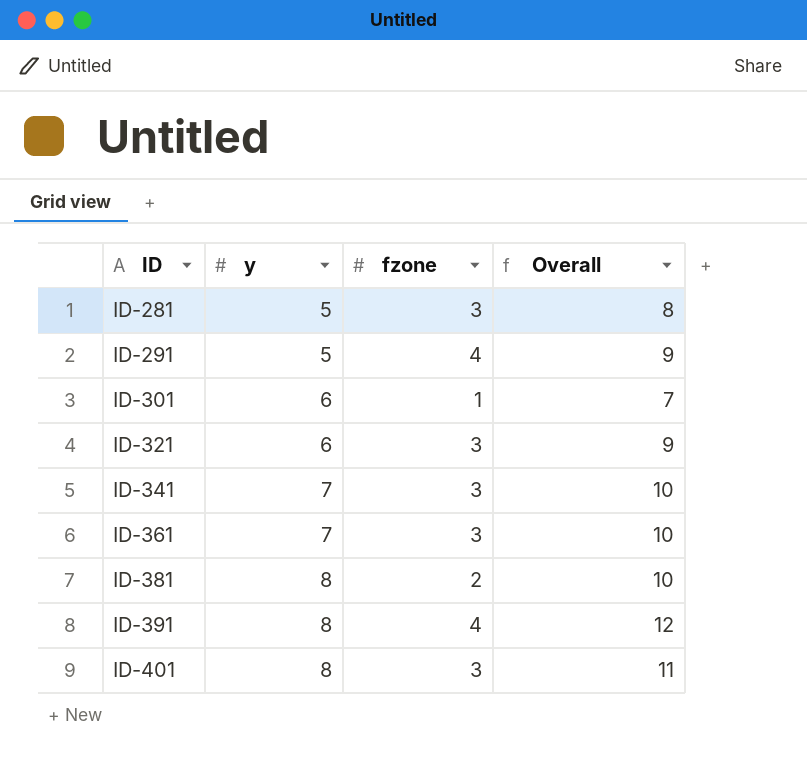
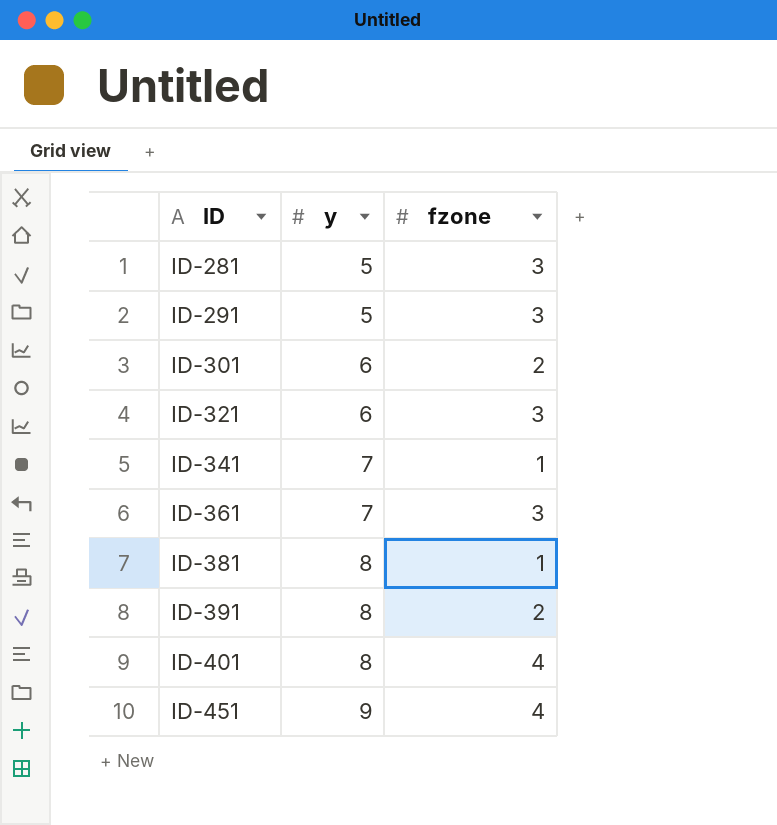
column Overall | formula: [y] + [fzone] -> none
ID-291 | fzone: 4 -> 3
ID-301 | fzone: 1 -> 2
ID-341 | fzone: 3 -> 1
ID-381 | fzone: 2 -> 1
ID-391 | fzone: 4 -> 2
ID-401 | fzone: 3 -> 4
row ID-451: none -> 9 | 4

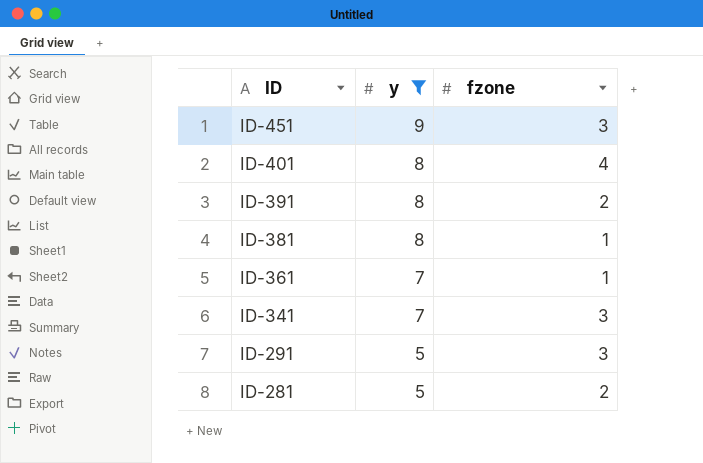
filter: none -> y != 6
row order: ID ascending -> ID descending
ID-451 | fzone: 4 -> 3
ID-361 | fzone: 3 -> 1
ID-341 | fzone: 1 -> 3
ID-281 | fzone: 3 -> 2

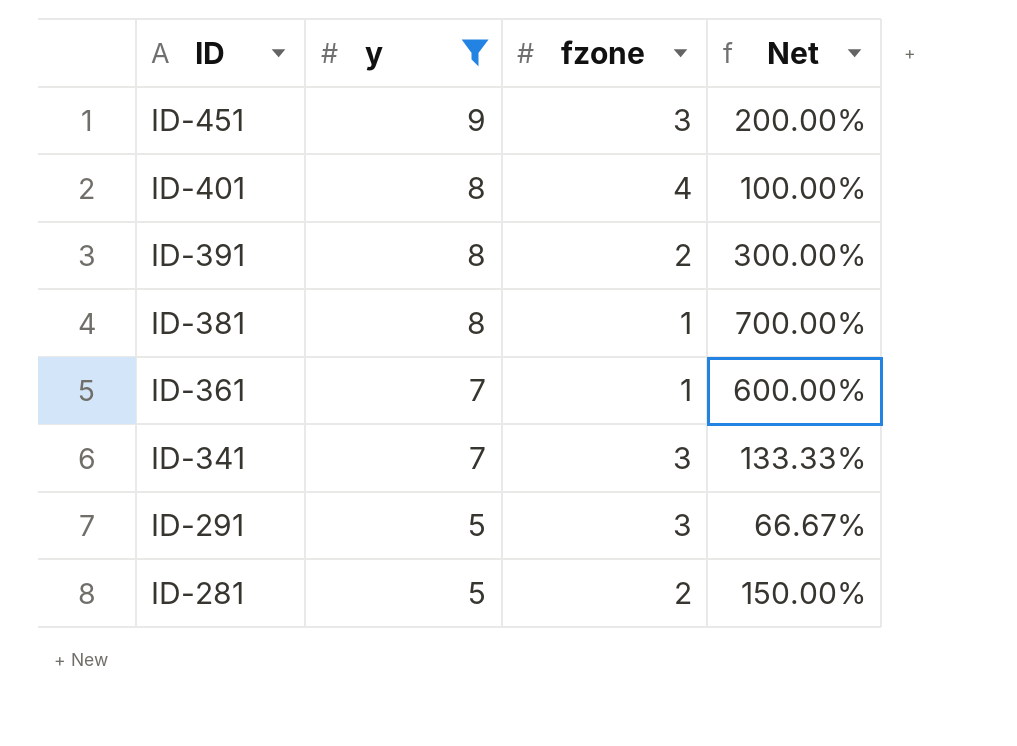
column Net | formula: none -> ([y] - [fzone]) / [fzone]

